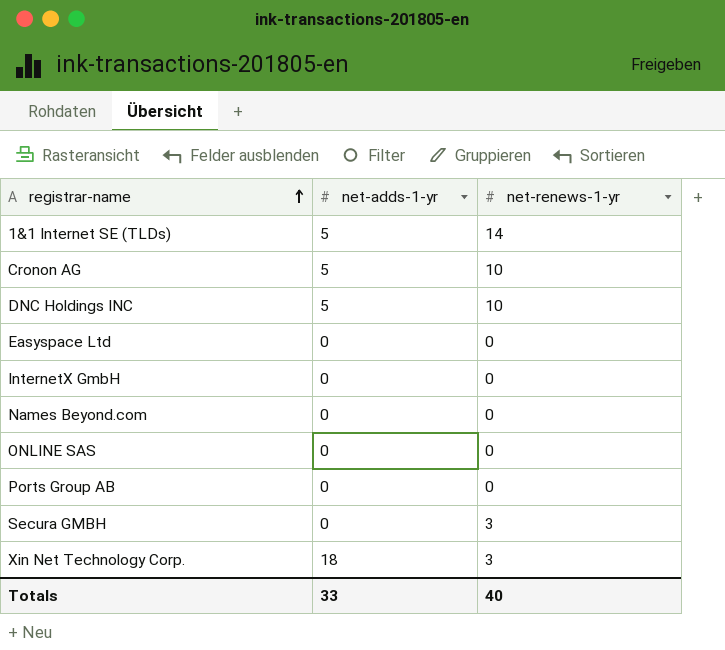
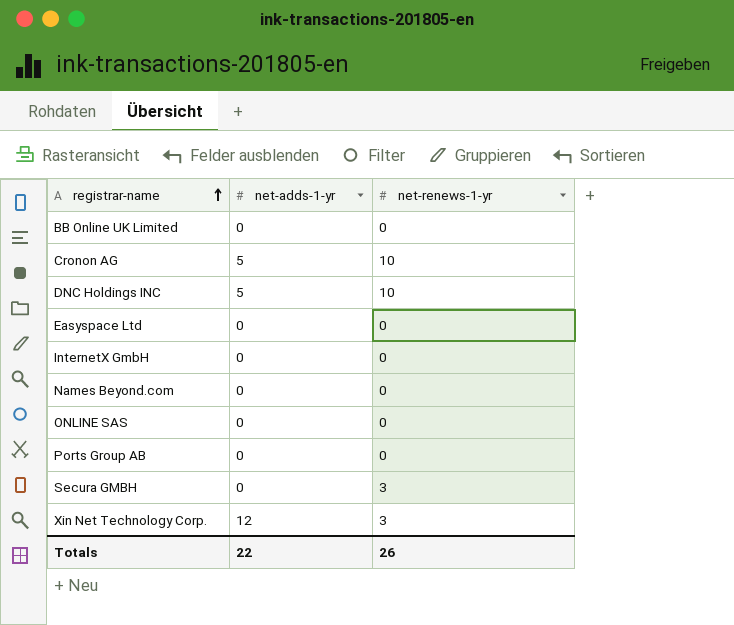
row 1&1 Internet SE (TLDs): 5 | 14 -> none
row BB Online UK Limited: none -> 0 | 0
Xin Net Technology Corp. | net-adds-1-yr: 18 -> 12
Totals | net-adds-1-yr: 33 -> 22
Totals | net-renews-1-yr: 40 -> 26

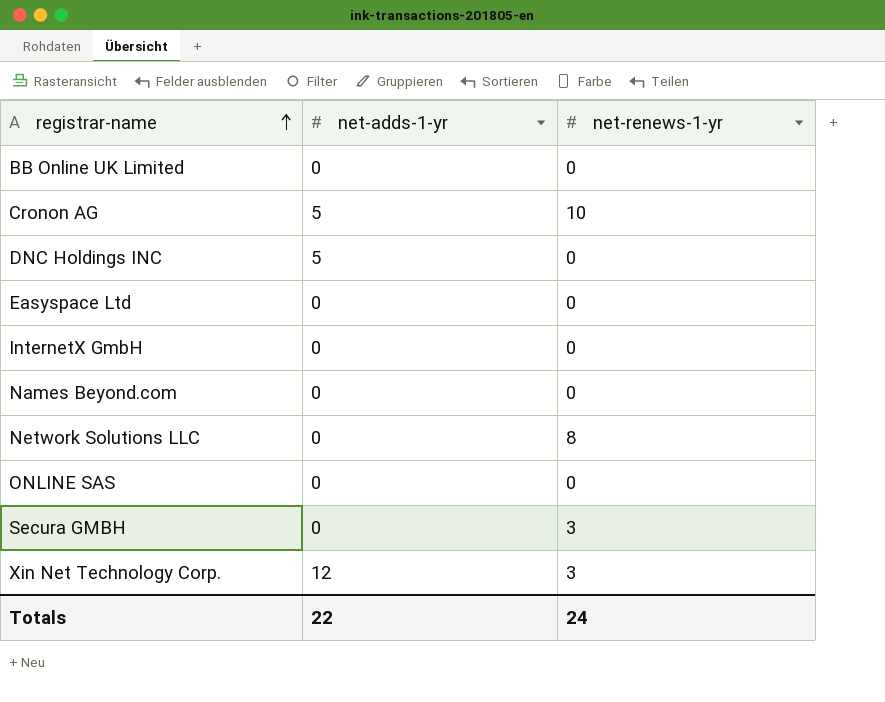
row Ports Group AB: 0 | 0 -> none
DNC Holdings INC | net-renews-1-yr: 10 -> 0
row Network Solutions LLC: none -> 0 | 8
Totals | net-renews-1-yr: 26 -> 24

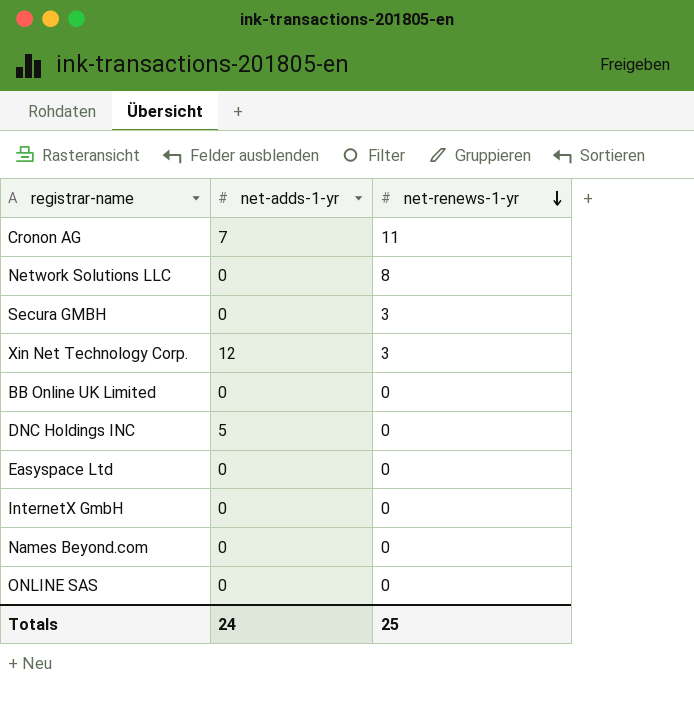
row order: registrar-name ascending -> net-renews-1-yr descending
Cronon AG | net-adds-1-yr: 5 -> 7
Cronon AG | net-renews-1-yr: 10 -> 11
Totals | net-adds-1-yr: 22 -> 24
Totals | net-renews-1-yr: 24 -> 25

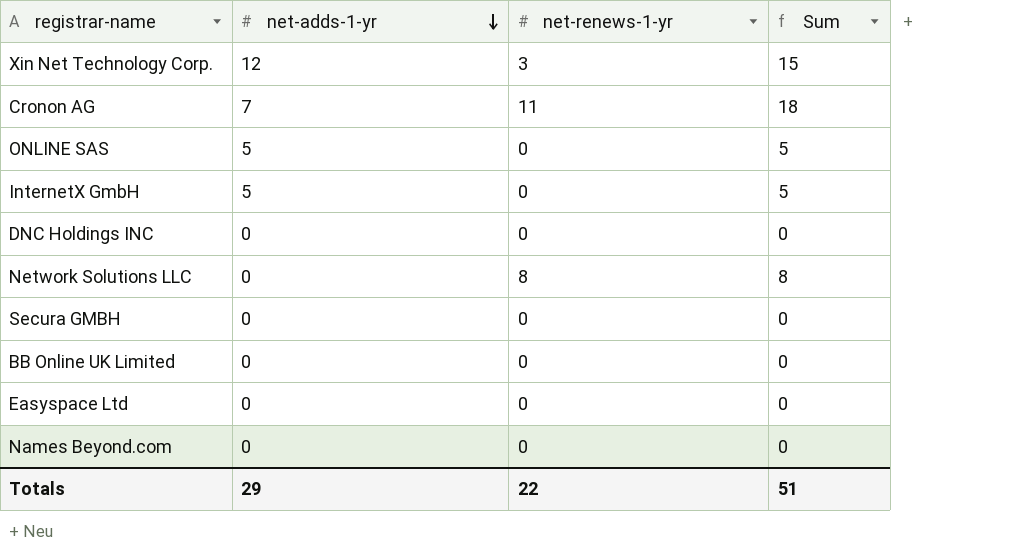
row order: net-renews-1-yr descending -> net-adds-1-yr descending
column Sum | formula: none -> [net-adds-1-yr] + [net-renews-1-yr]
ONLINE SAS | net-adds-1-yr: 0 -> 5
InternetX GmbH | net-adds-1-yr: 0 -> 5
DNC Holdings INC | net-adds-1-yr: 5 -> 0
Secura GMBH | net-renews-1-yr: 3 -> 0
Totals | net-adds-1-yr: 24 -> 29
Totals | net-renews-1-yr: 25 -> 22

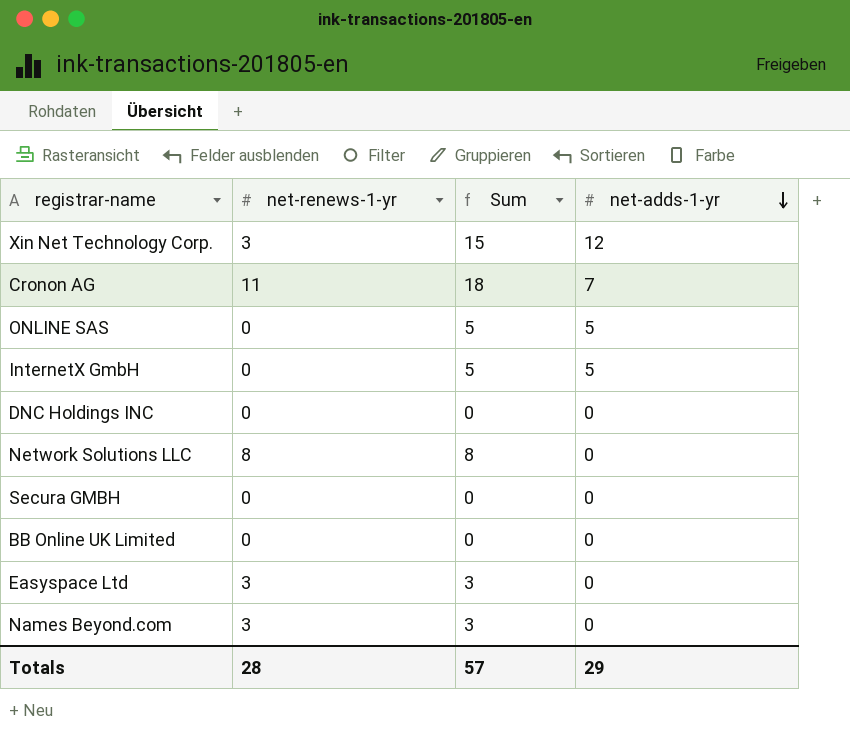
column net-adds-1-yr | position: 2 -> 4
Easyspace Ltd | net-renews-1-yr: 0 -> 3
Easyspace Ltd | Sum: 0 -> 3
Names Beyond.com | net-renews-1-yr: 0 -> 3
Names Beyond.com | Sum: 0 -> 3
Totals | net-renews-1-yr: 22 -> 28
Totals | Sum: 51 -> 57

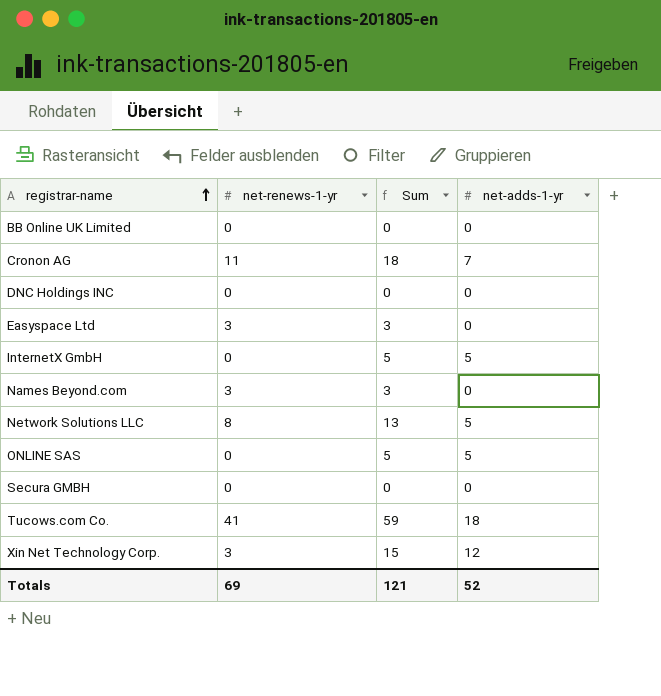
row order: net-adds-1-yr descending -> registrar-name ascending
Network Solutions LLC | Sum: 8 -> 13
Network Solutions LLC | net-adds-1-yr: 0 -> 5
row Tucows.com Co.: none -> 41 | 59 | 18
Totals | net-renews-1-yr: 28 -> 69
Totals | Sum: 57 -> 121
Totals | net-adds-1-yr: 29 -> 52

